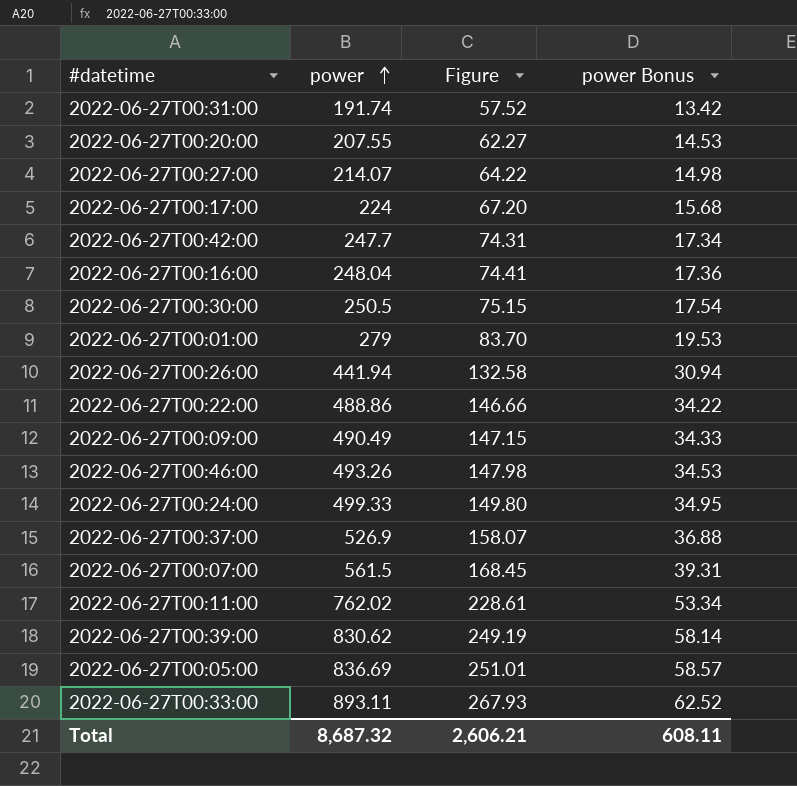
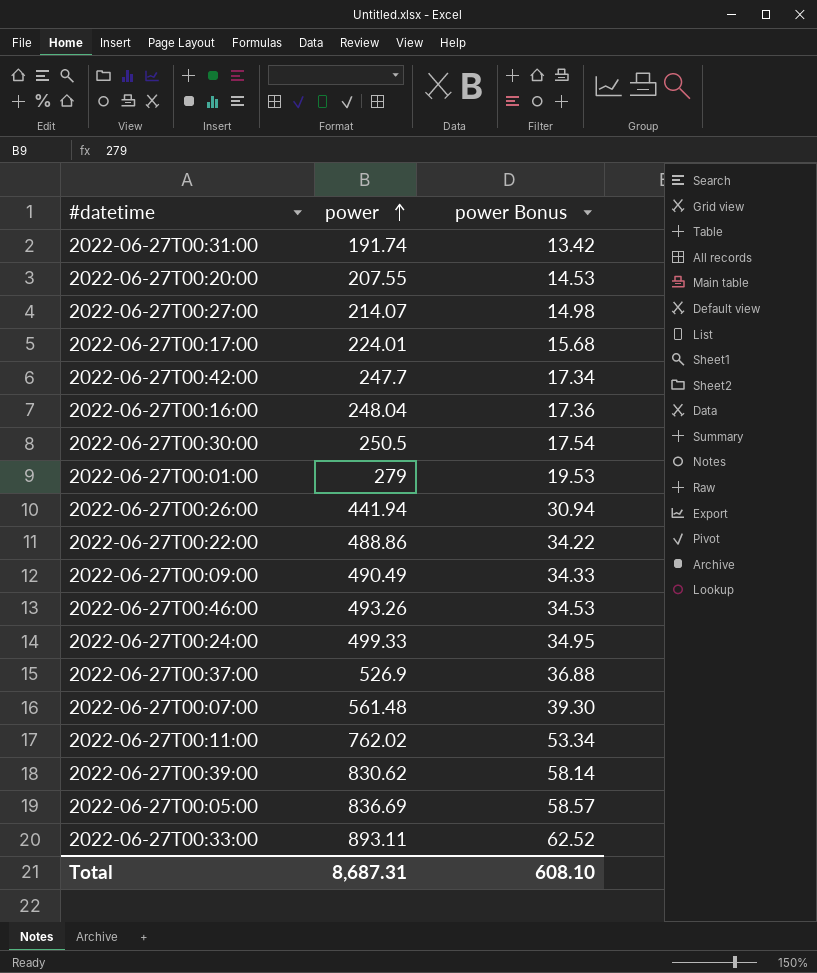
column Figure | formula: [power] * 0.3 -> none
2022-06-27T00:17:00 | power: 224 -> 224.01
2022-06-27T00:07:00 | power: 561.5 -> 561.48
2022-06-27T00:07:00 | power Bonus: 39.31 -> 39.30
Total | power: 8,687.32 -> 8,687.31
Total | power Bonus: 608.11 -> 608.10

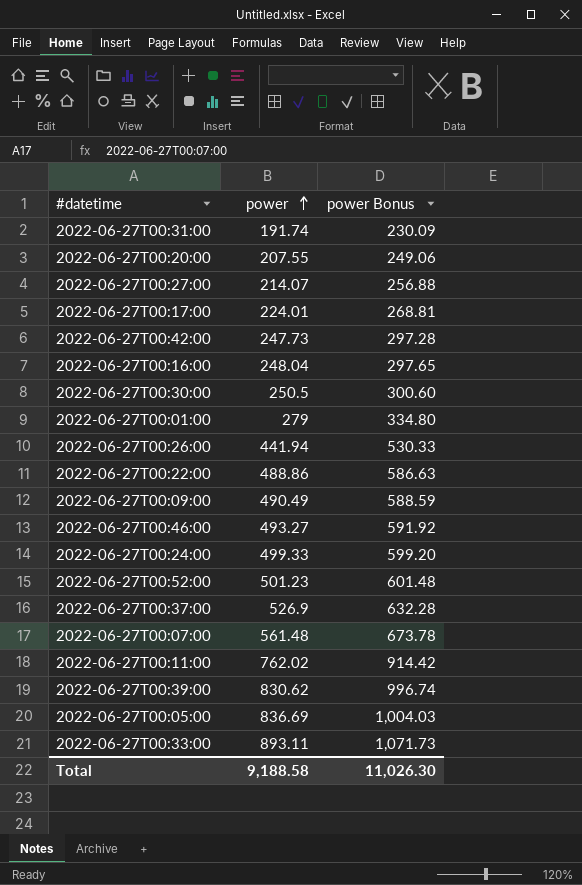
column power Bonus | formula: [power] * 0.07 -> [power] * 1.2
2022-06-27T00:42:00 | power: 247.7 -> 247.73
2022-06-27T00:46:00 | power: 493.26 -> 493.27
row 2022-06-27T00:52:00: none -> 501.23 | 601.48
Total | power: 8,687.31 -> 9,188.58
Total | power Bonus: 608.10 -> 11,026.30

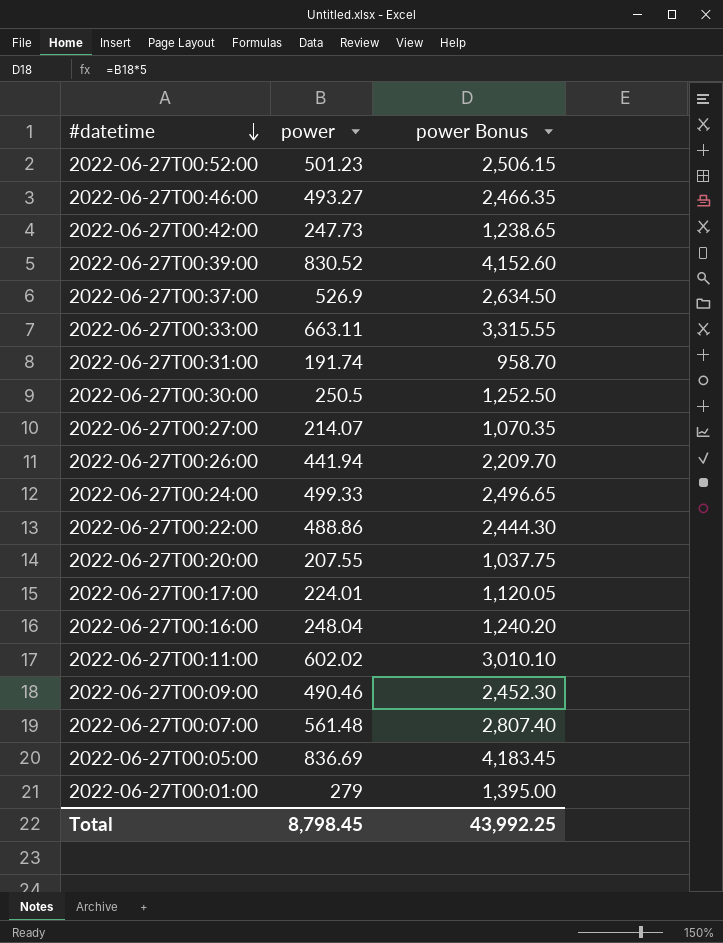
row order: power ascending -> #datetime descending
column power Bonus | formula: [power] * 1.2 -> [power] * 5
2022-06-27T00:39:00 | power: 830.62 -> 830.52
2022-06-27T00:33:00 | power: 893.11 -> 663.11
2022-06-27T00:11:00 | power: 762.02 -> 602.02
2022-06-27T00:09:00 | power: 490.49 -> 490.46
Total | power: 9,188.58 -> 8,798.45
Total | power Bonus: 11,026.30 -> 43,992.25

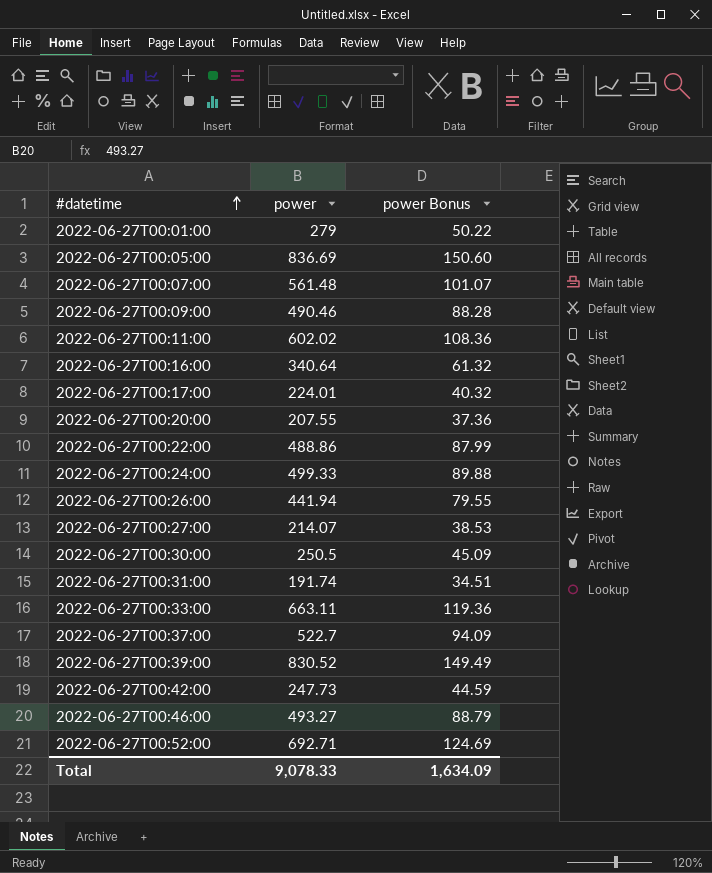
row order: #datetime descending -> #datetime ascending
column power Bonus | formula: [power] * 5 -> [power] * 0.18
2022-06-27T00:16:00 | power: 248.04 -> 340.64
2022-06-27T00:37:00 | power: 526.9 -> 522.7
2022-06-27T00:52:00 | power: 501.23 -> 692.71
Total | power: 8,798.45 -> 9,078.33
Total | power Bonus: 43,992.25 -> 1,634.09

